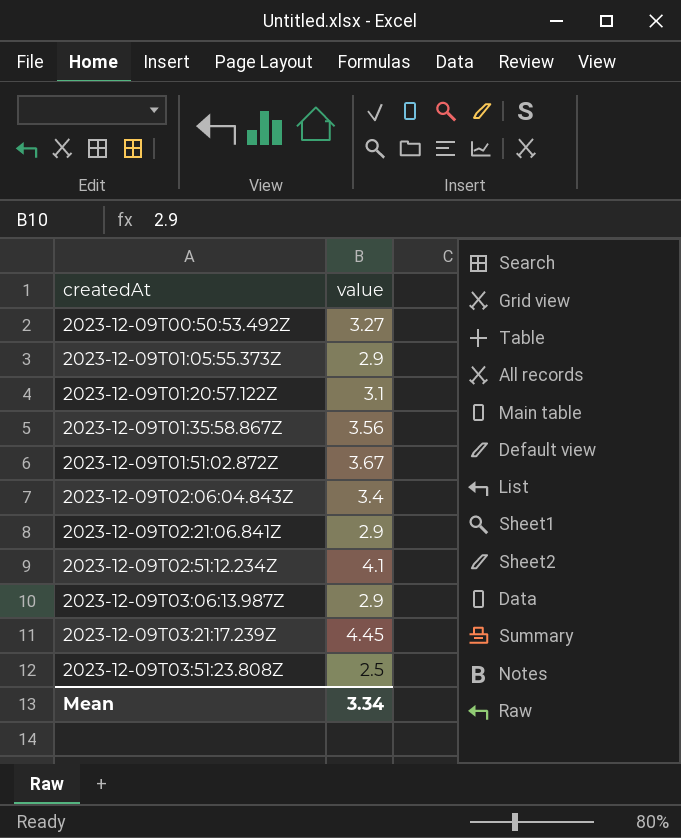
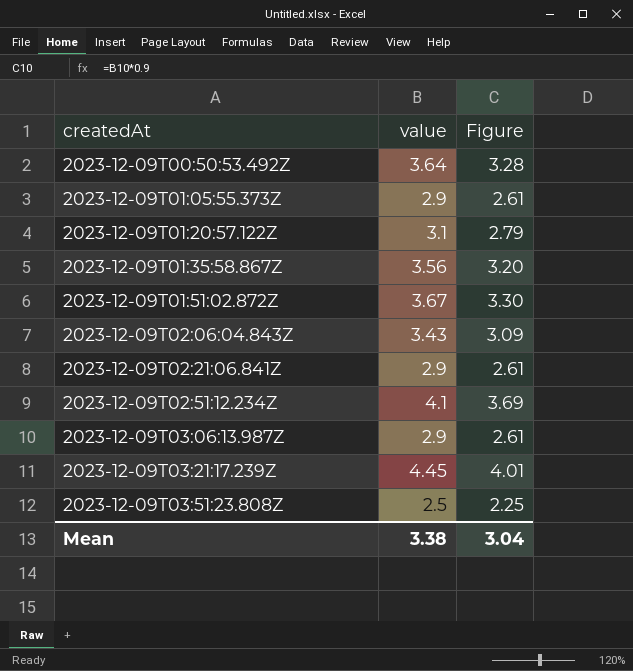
column Figure | formula: none -> [value] * 0.9
2023-12-09T00:50:53.492Z | value: 3.27 -> 3.64
2023-12-09T02:06:04.843Z | value: 3.4 -> 3.43
Mean | value: 3.34 -> 3.38

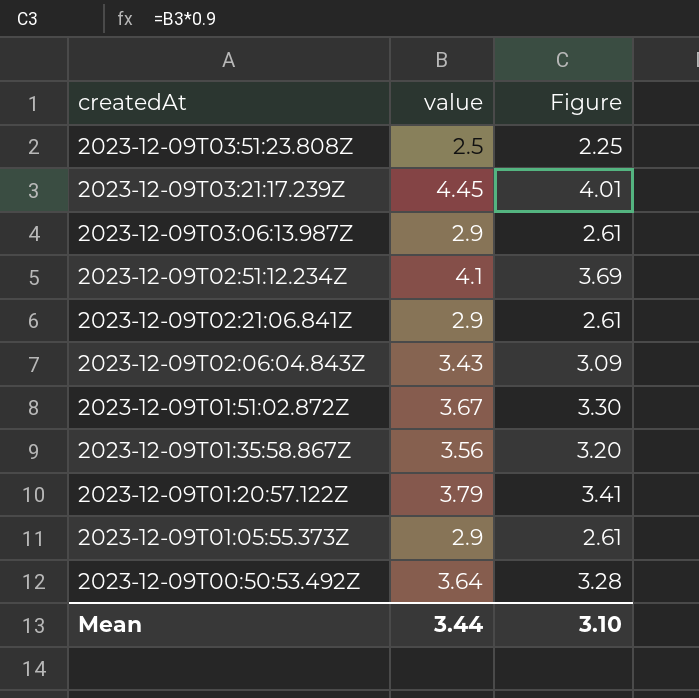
row order: createdAt ascending -> createdAt descending
2023-12-09T01:20:57.122Z | value: 3.1 -> 3.79
2023-12-09T01:20:57.122Z | Figure: 2.79 -> 3.41
Mean | value: 3.38 -> 3.44
Mean | Figure: 3.04 -> 3.10

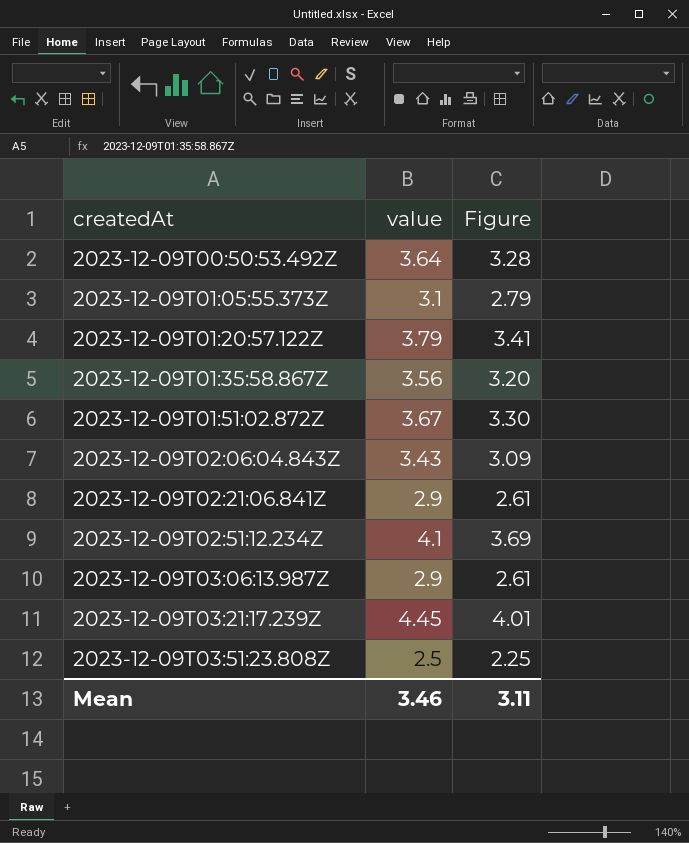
row order: createdAt descending -> createdAt ascending
2023-12-09T01:05:55.373Z | value: 2.9 -> 3.1
2023-12-09T01:05:55.373Z | Figure: 2.61 -> 2.79
Mean | value: 3.44 -> 3.46
Mean | Figure: 3.10 -> 3.11

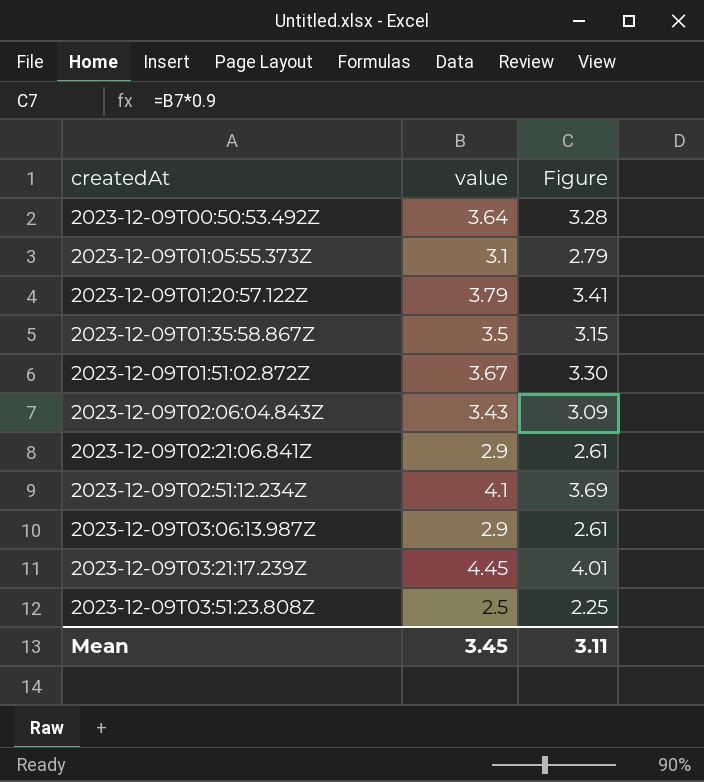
2023-12-09T01:35:58.867Z | value: 3.56 -> 3.5
2023-12-09T01:35:58.867Z | Figure: 3.20 -> 3.15
Mean | value: 3.46 -> 3.45

